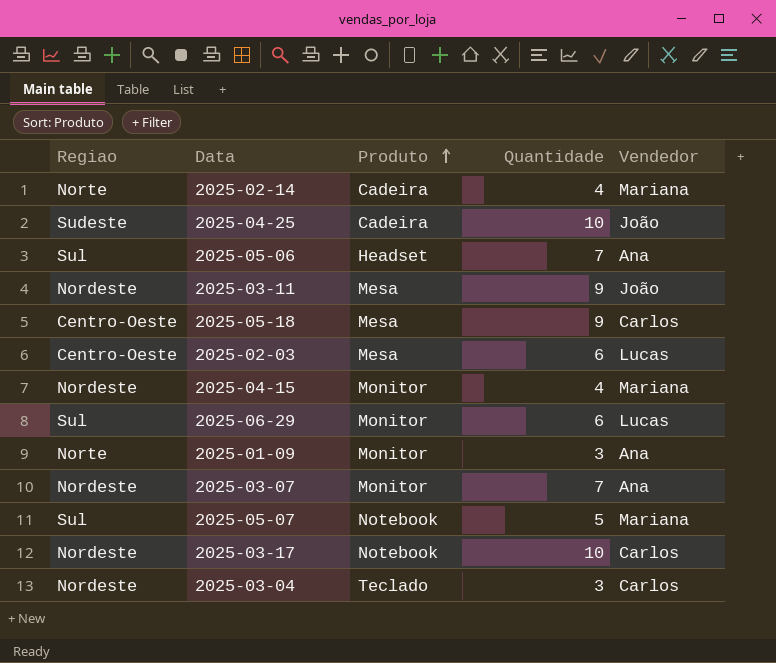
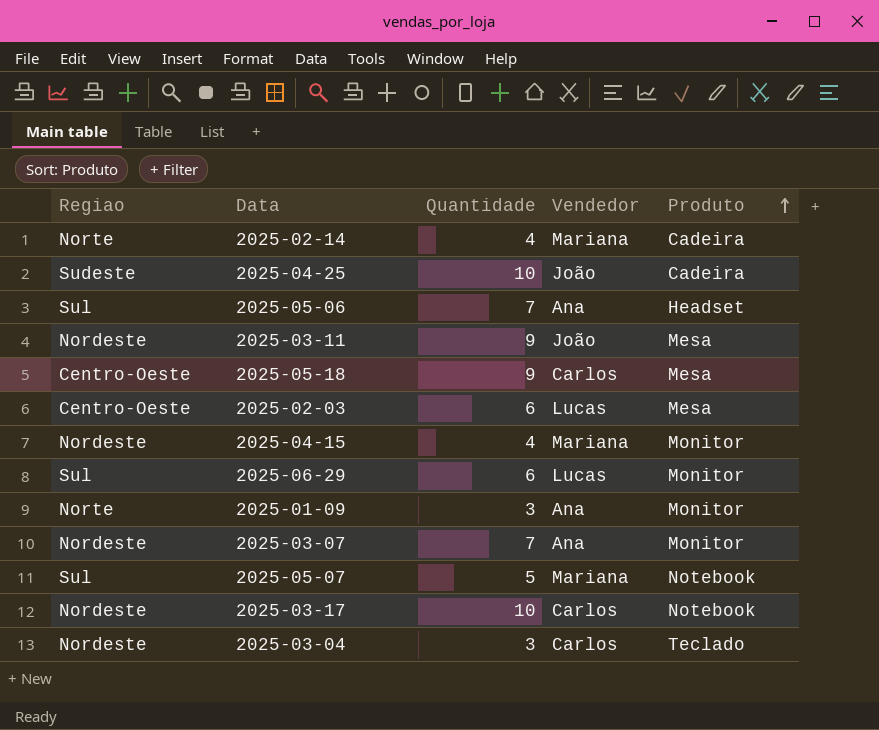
column Produto | position: 3 -> 5

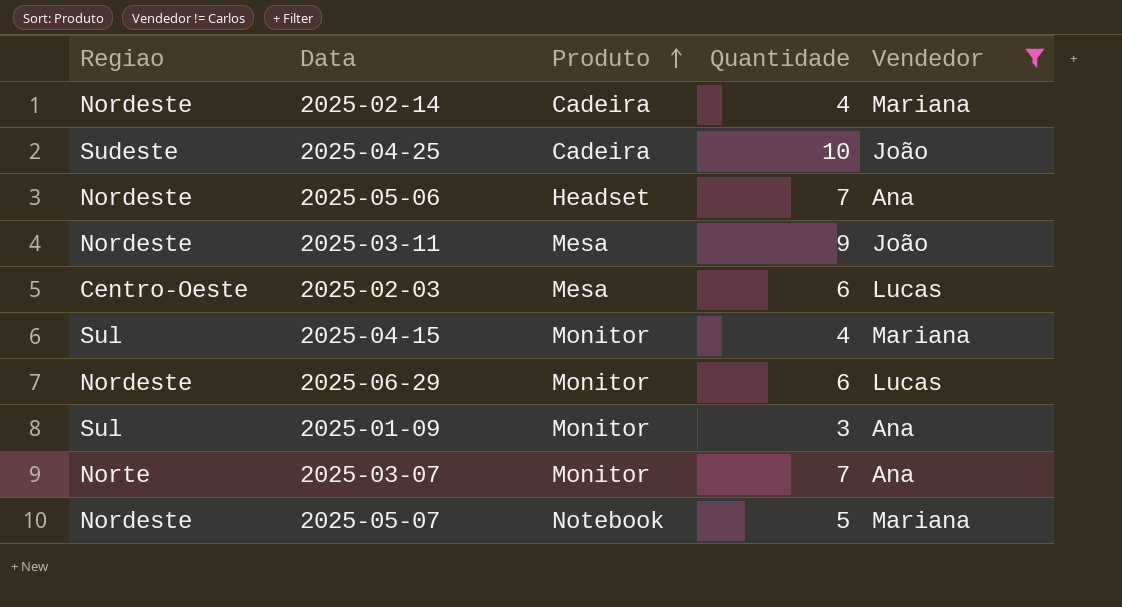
filter: none -> Vendedor != Carlos
column Produto | position: 5 -> 3
2025-02-14 | Regiao: Norte -> Nordeste
2025-05-06 | Regiao: Sul -> Nordeste
2025-04-15 | Regiao: Nordeste -> Sul
2025-06-29 | Regiao: Sul -> Nordeste
2025-01-09 | Regiao: Norte -> Sul
2025-03-07 | Regiao: Nordeste -> Norte
2025-05-07 | Regiao: Sul -> Nordeste

